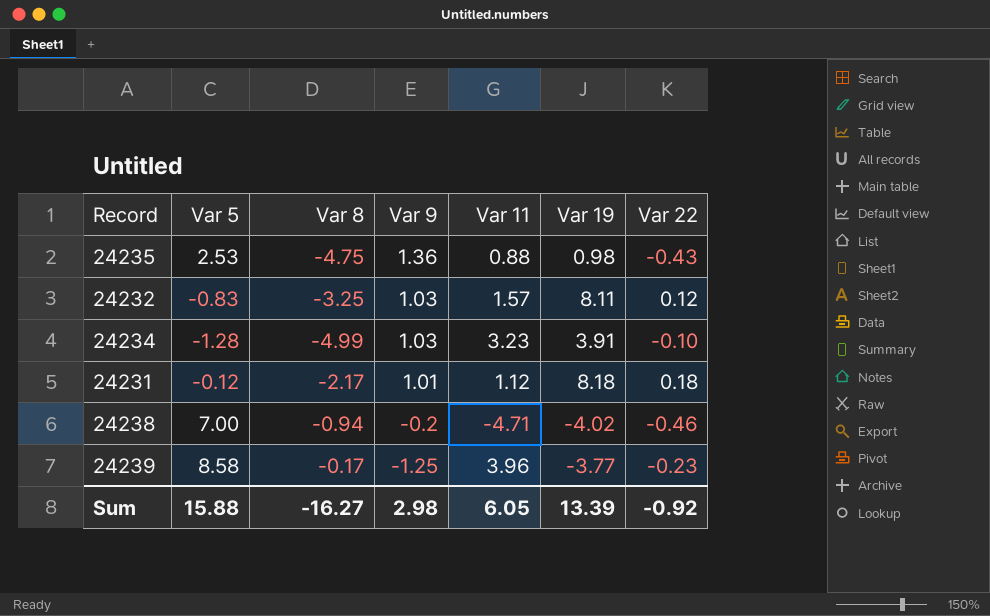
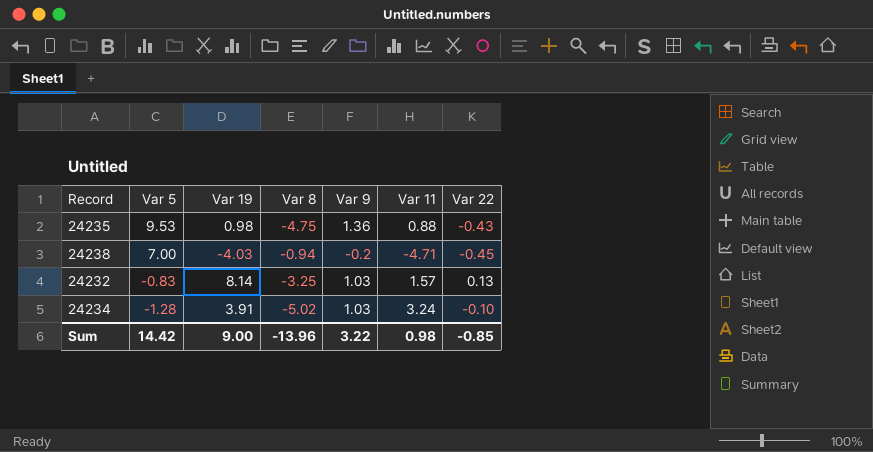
row order: Var 9 descending -> Var 5 descending
column Var 19 | position: 6 -> 3
row 24231: -0.12 | -2.17 | 1.01 | 1.12 | 8.18 | 0.18 -> none
row 24239: 8.58 | -0.17 | -1.25 | 3.96 | -3.77 | -0.23 -> none
24235 | Var 5: 2.53 -> 9.53
24238 | Var 19: -4.02 -> -4.03
24238 | Var 22: -0.46 -> -0.45
24232 | Var 19: 8.11 -> 8.14
24232 | Var 22: 0.12 -> 0.13
24234 | Var 8: -4.99 -> -5.02
24234 | Var 11: 3.23 -> 3.24
Sum | Var 5: 15.88 -> 14.42
Sum | Var 19: 13.39 -> 9.00
Sum | Var 8: -16.27 -> -13.96
Sum | Var 9: 2.98 -> 3.22
Sum | Var 11: 6.05 -> 0.98
Sum | Var 22: -0.92 -> -0.85

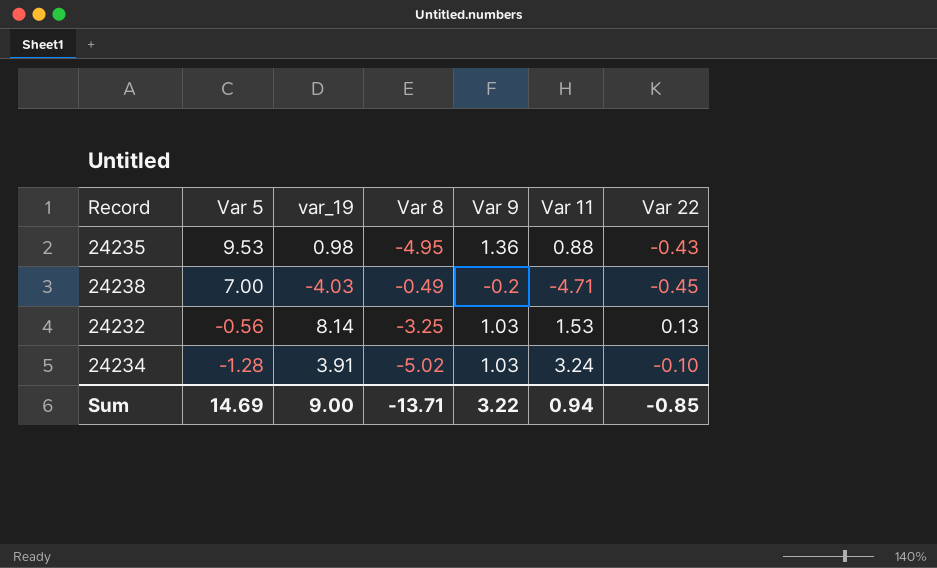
column name: Var 19 -> var_19
24235 | Var 8: -4.75 -> -4.95
24238 | Var 8: -0.94 -> -0.49
24232 | Var 5: -0.83 -> -0.56
24232 | Var 11: 1.57 -> 1.53
Sum | Var 5: 14.42 -> 14.69
Sum | Var 8: -13.96 -> -13.71
Sum | Var 11: 0.98 -> 0.94

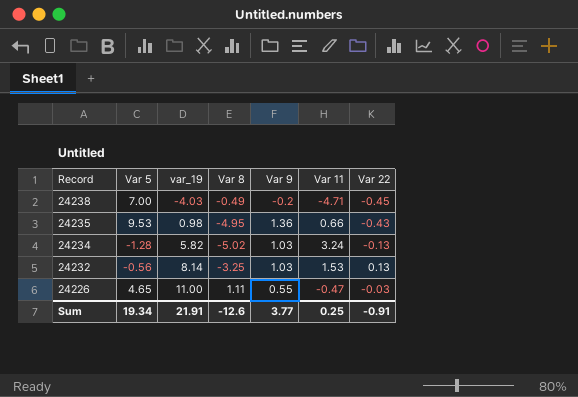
row order: Var 5 descending -> Record descending
24235 | Var 11: 0.88 -> 0.66
24234 | var_19: 3.91 -> 5.82
24234 | Var 22: -0.10 -> -0.13
row 24226: none -> 4.65 | 11.00 | 1.11 | 0.55 | -0.47 | -0.03
Sum | Var 5: 14.69 -> 19.34
Sum | var_19: 9.00 -> 21.91
Sum | Var 8: -13.71 -> -12.6
Sum | Var 9: 3.22 -> 3.77
Sum | Var 11: 0.94 -> 0.25
Sum | Var 22: -0.85 -> -0.91

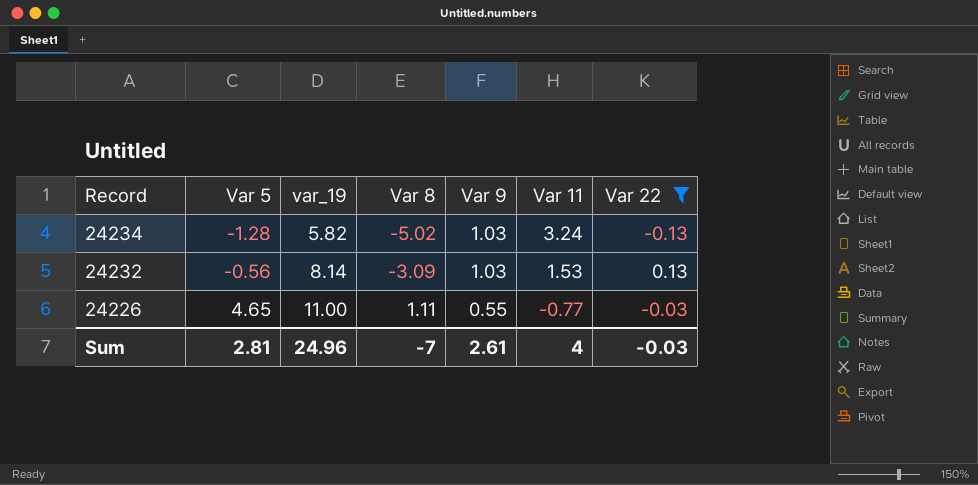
filter: none -> Var 22 >= -0.13
24232 | Var 8: -3.25 -> -3.09
24226 | Var 11: -0.47 -> -0.77
Sum | Var 5: 19.34 -> 2.81
Sum | var_19: 21.91 -> 24.96
Sum | Var 8: -12.6 -> -7
Sum | Var 9: 3.77 -> 2.61
Sum | Var 11: 0.25 -> 4
Sum | Var 22: -0.91 -> -0.03

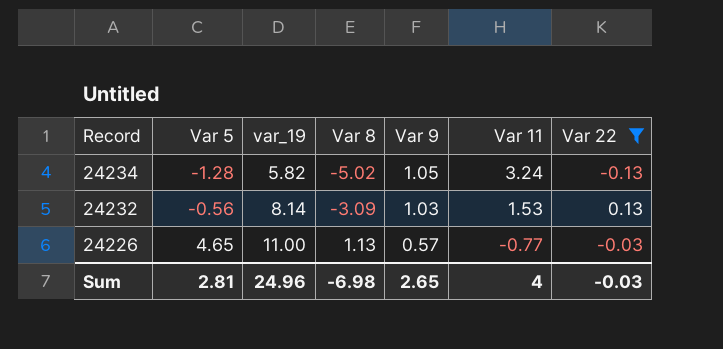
24234 | Var 9: 1.03 -> 1.05
24226 | Var 8: 1.11 -> 1.13
24226 | Var 9: 0.55 -> 0.57
Sum | Var 8: -7 -> -6.98
Sum | Var 9: 2.61 -> 2.65

